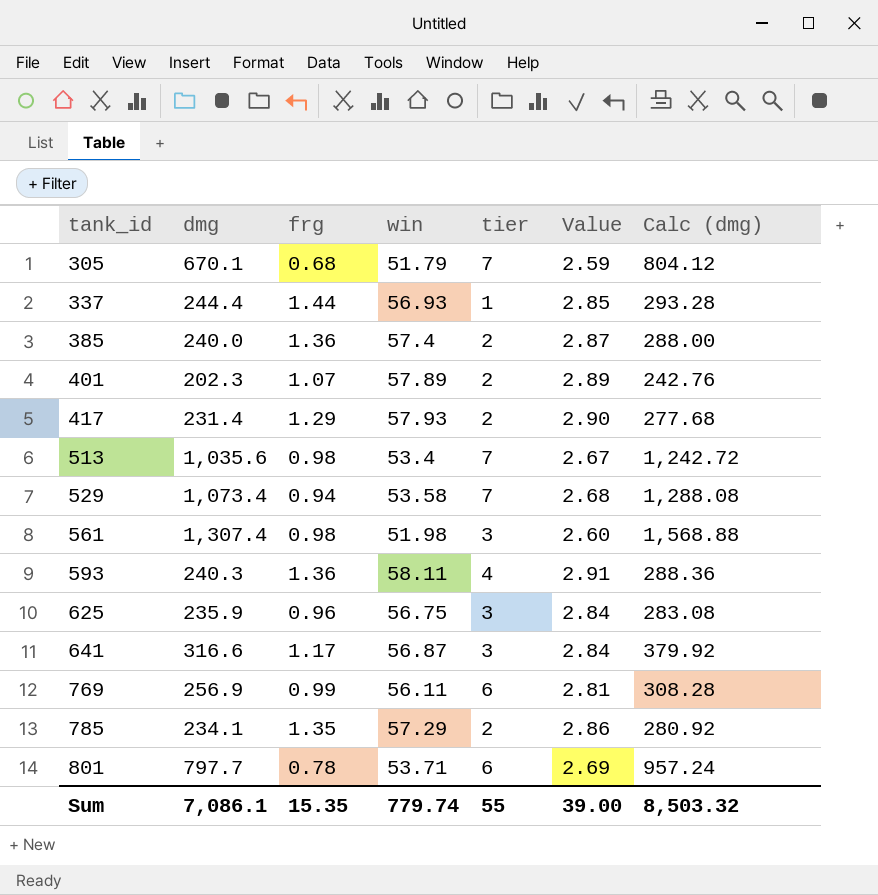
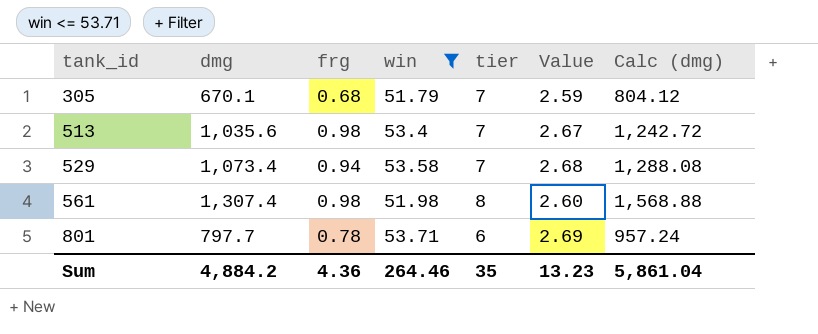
filter: none -> win <= 53.71
561 | tier: 3 -> 8
Sum | dmg: 7,086.1 -> 4,884.2
Sum | frg: 15.35 -> 4.36
Sum | win: 779.74 -> 264.46
Sum | tier: 55 -> 35
Sum | Value: 39.00 -> 13.23
Sum | Calc (dmg): 8,503.32 -> 5,861.04

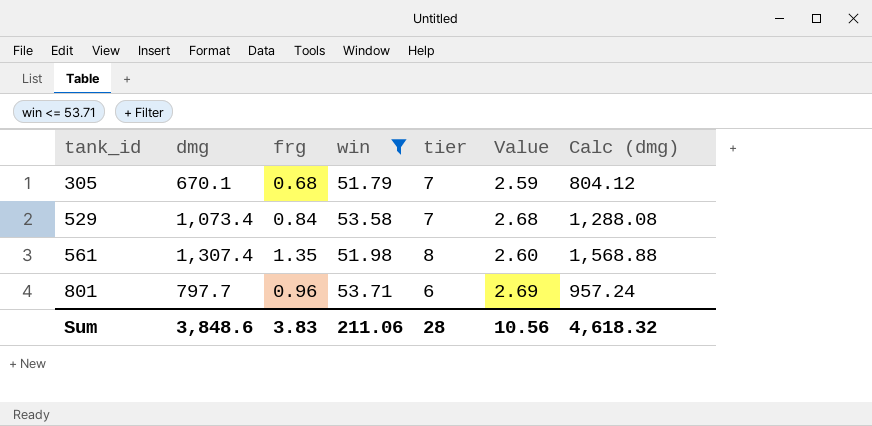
row 513: 1,035.6 | 0.98 | 53.4 | 7 | 2.67 | 1,242.72 -> none
529 | frg: 0.94 -> 0.84
561 | frg: 0.98 -> 1.35
801 | frg: 0.78 -> 0.96
Sum | dmg: 4,884.2 -> 3,848.6
Sum | frg: 4.36 -> 3.83
Sum | win: 264.46 -> 211.06
Sum | tier: 35 -> 28
Sum | Value: 13.23 -> 10.56
Sum | Calc (dmg): 5,861.04 -> 4,618.32

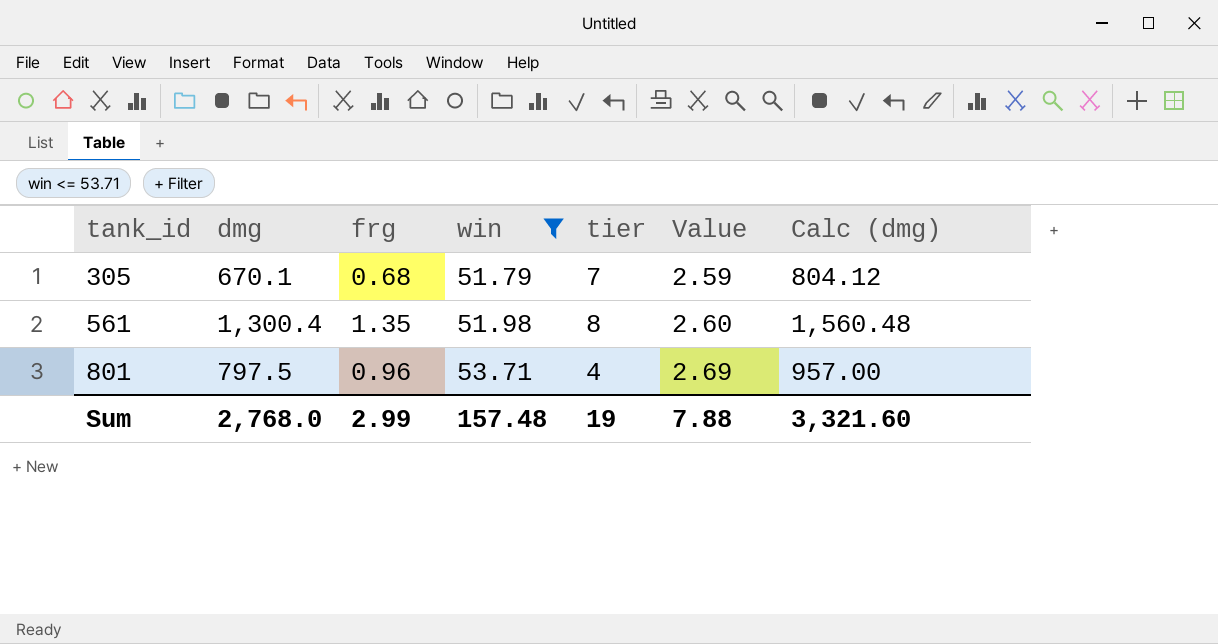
row 529: 1,073.4 | 0.84 | 53.58 | 7 | 2.68 | 1,288.08 -> none
561 | dmg: 1,307.4 -> 1,300.4
561 | Calc (dmg): 1,568.88 -> 1,560.48
801 | dmg: 797.7 -> 797.5
801 | tier: 6 -> 4
801 | Calc (dmg): 957.24 -> 957.00
Sum | dmg: 3,848.6 -> 2,768.0
Sum | frg: 3.83 -> 2.99
Sum | win: 211.06 -> 157.48
Sum | tier: 28 -> 19
Sum | Value: 10.56 -> 7.88
Sum | Calc (dmg): 4,618.32 -> 3,321.60

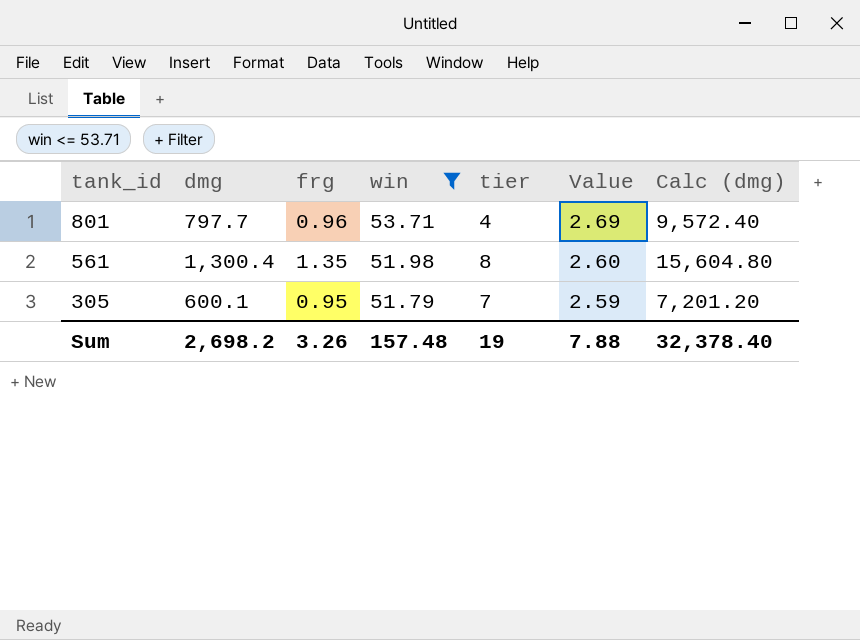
row order: tank_id ascending -> tank_id descending
column Calc (dmg) | formula: [dmg] * 1.2 -> [dmg] * 12
801 | dmg: 797.5 -> 797.7
305 | dmg: 670.1 -> 600.1
305 | frg: 0.68 -> 0.95
Sum | dmg: 2,768.0 -> 2,698.2
Sum | frg: 2.99 -> 3.26
Sum | Calc (dmg): 3,321.60 -> 32,378.40

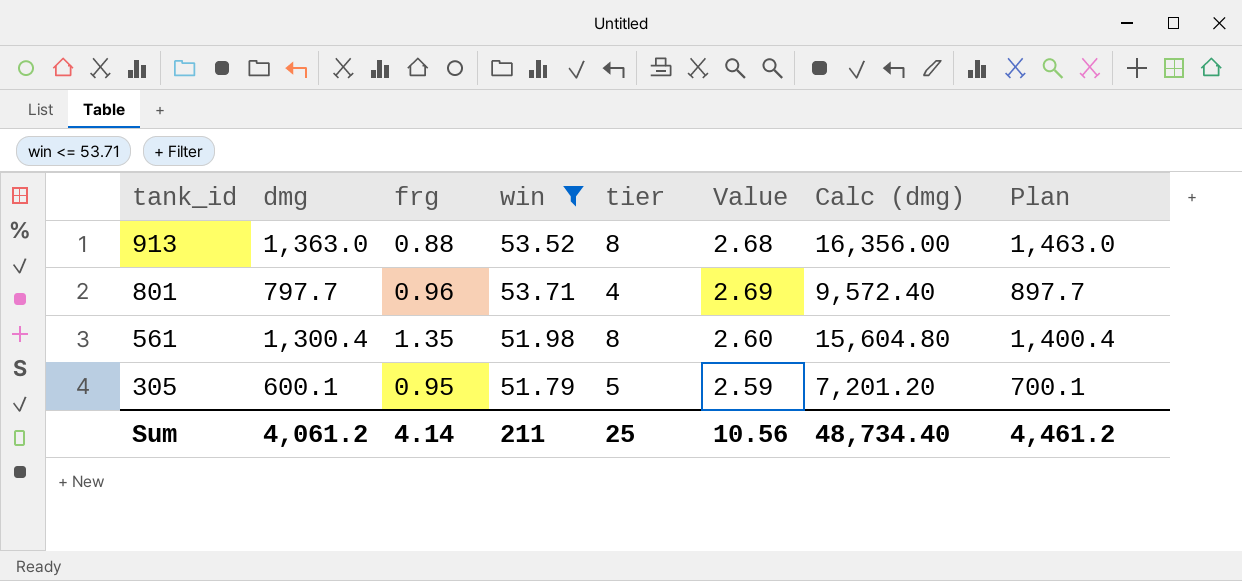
column Plan | formula: none -> [dmg] + 100
row 913: none -> 1,363.0 | 0.88 | 53.52 | 8 | 2.68 | 16,356.00 | 1,463.0
305 | tier: 7 -> 5
Sum | dmg: 2,698.2 -> 4,061.2
Sum | frg: 3.26 -> 4.14
Sum | win: 157.48 -> 211
Sum | tier: 19 -> 25
Sum | Value: 7.88 -> 10.56
Sum | Calc (dmg): 32,378.40 -> 48,734.40

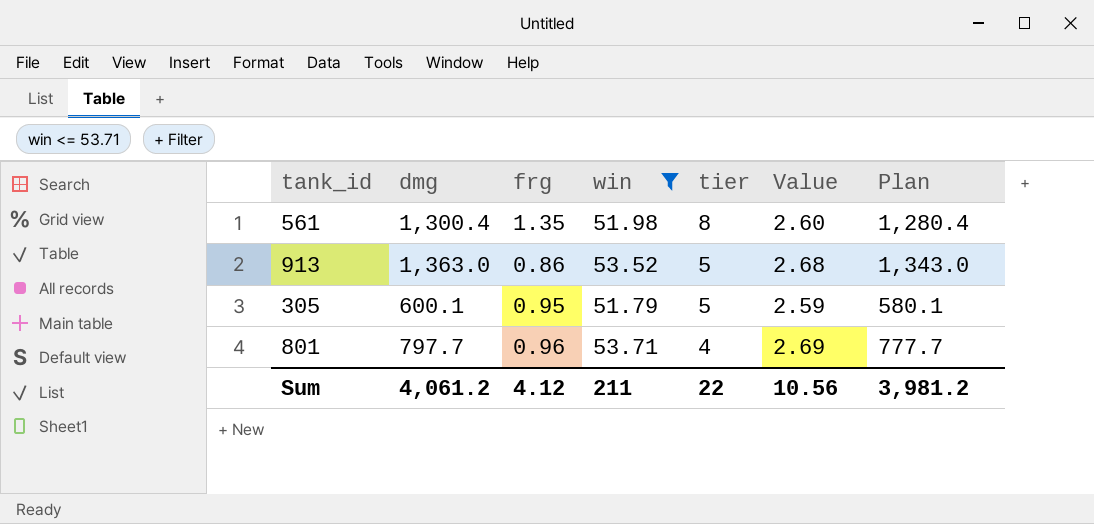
row order: tank_id descending -> tier descending
column Calc (dmg) | formula: [dmg] * 12 -> none
column Plan | formula: [dmg] + 100 -> [dmg] - 20
913 | frg: 0.88 -> 0.86
913 | tier: 8 -> 5
Sum | frg: 4.14 -> 4.12
Sum | tier: 25 -> 22
Sum | Plan: 4,461.2 -> 3,981.2

